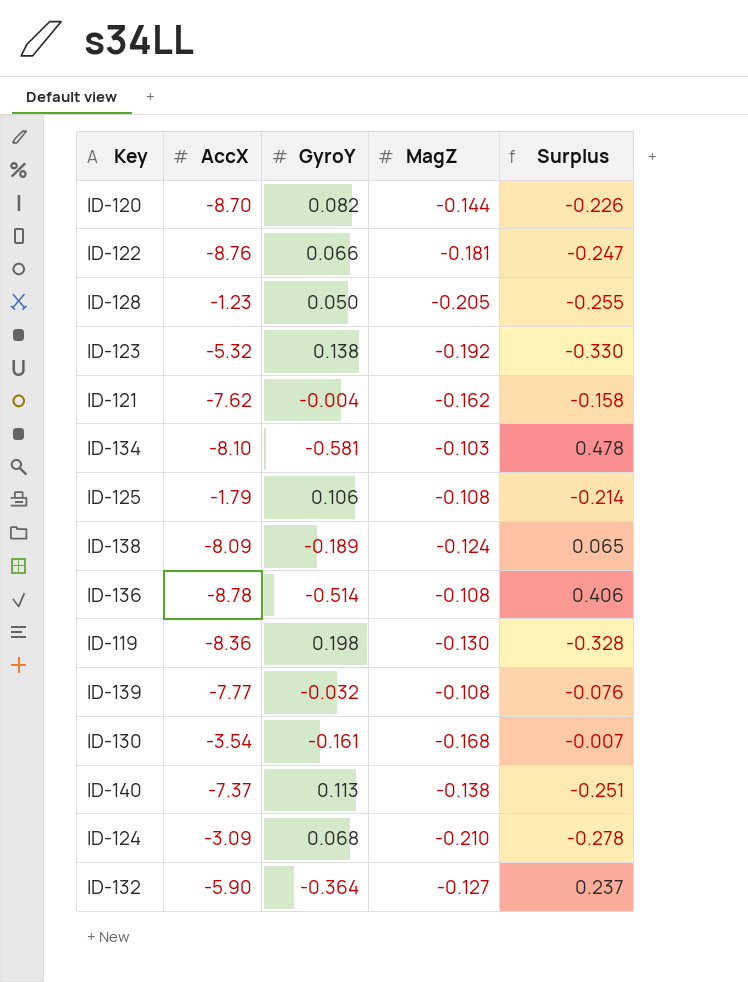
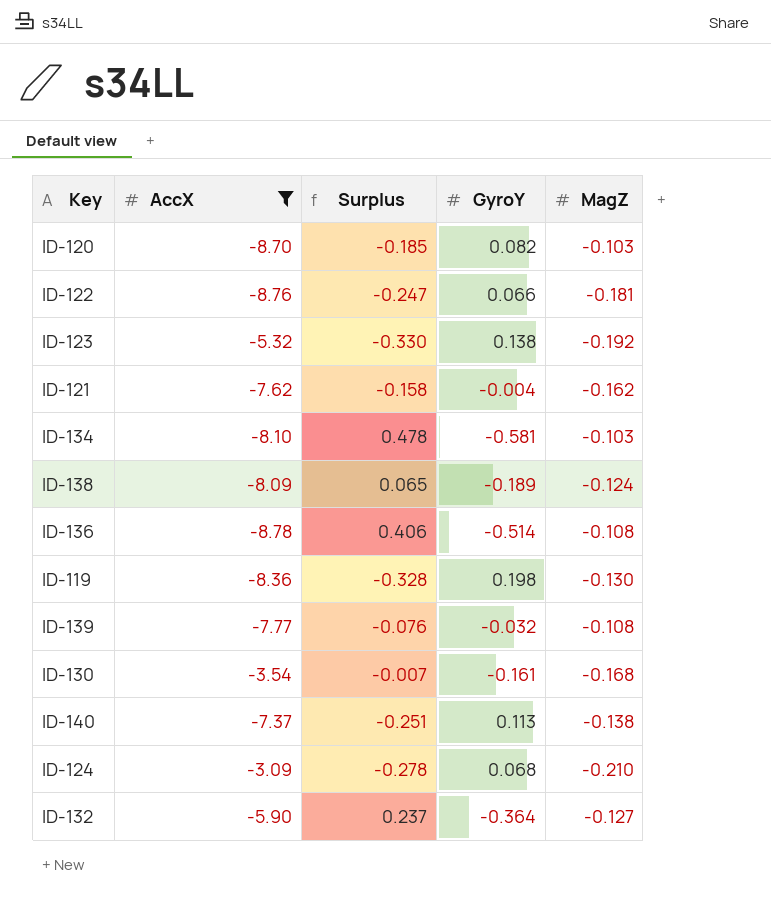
filter: none -> AccX <= -3.09
column Surplus | position: 5 -> 3
ID-120 | Surplus: -0.226 -> -0.185
ID-120 | MagZ: -0.144 -> -0.103

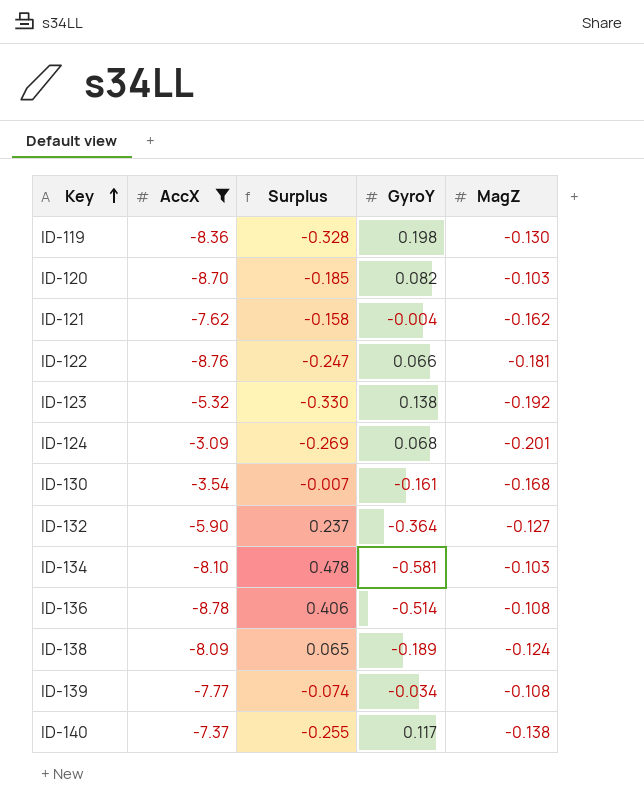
row order: none -> Key ascending
ID-124 | Surplus: -0.278 -> -0.269
ID-124 | MagZ: -0.210 -> -0.201
ID-139 | Surplus: -0.076 -> -0.074
ID-139 | GyroY: -0.032 -> -0.034
ID-140 | Surplus: -0.251 -> -0.255
ID-140 | GyroY: 0.113 -> 0.117

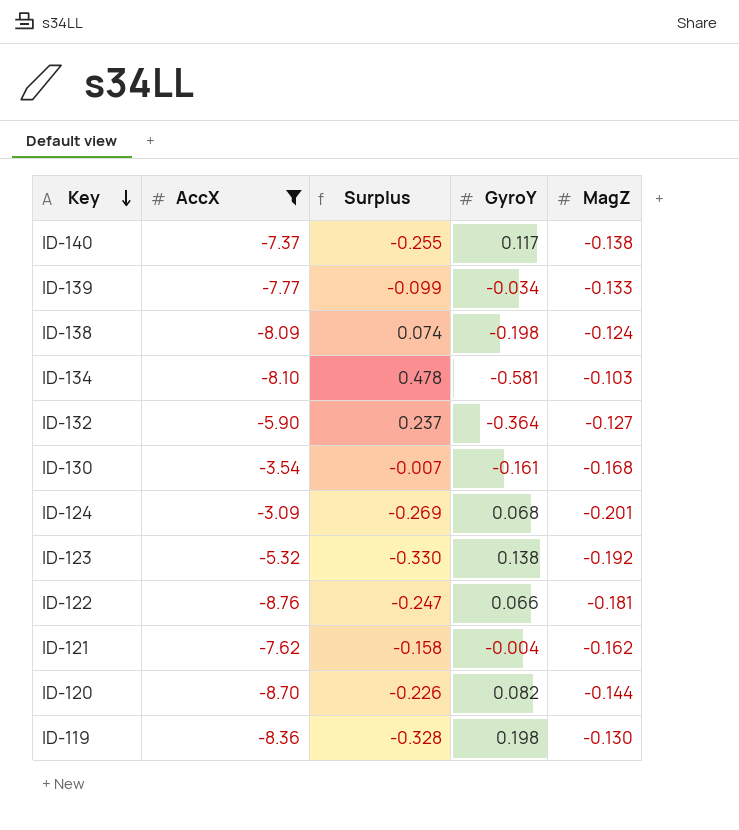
row order: Key ascending -> Key descending
row ID-136: -8.78 | 0.406 | -0.514 | -0.108 -> none
ID-139 | Surplus: -0.074 -> -0.099
ID-139 | MagZ: -0.108 -> -0.133
ID-138 | Surplus: 0.065 -> 0.074
ID-138 | GyroY: -0.189 -> -0.198
ID-120 | Surplus: -0.185 -> -0.226
ID-120 | MagZ: -0.103 -> -0.144

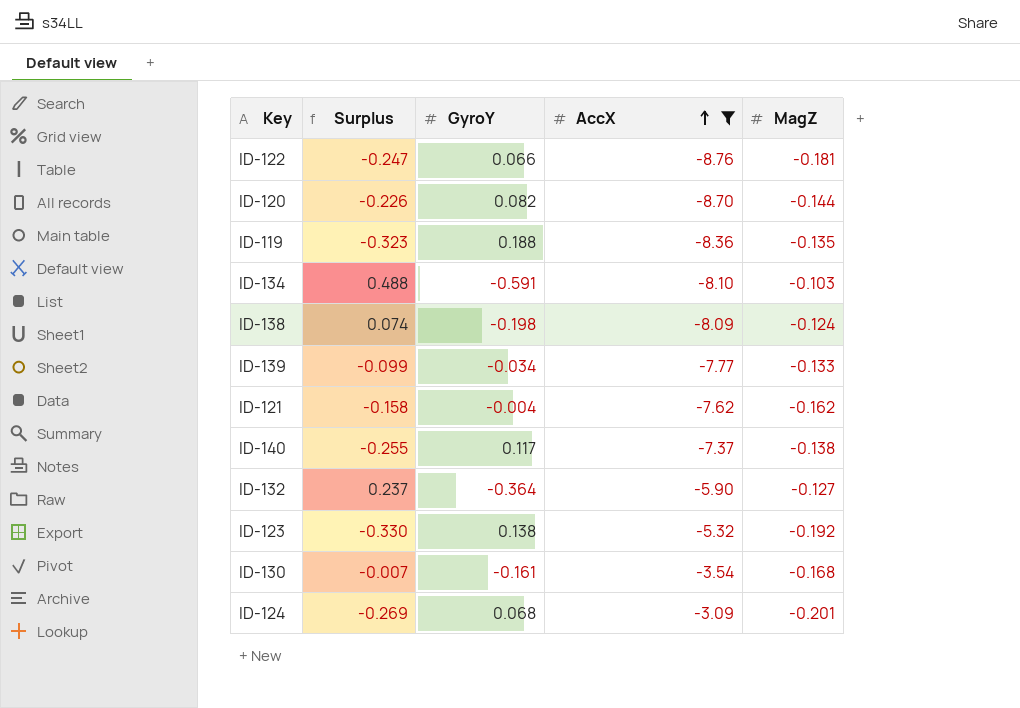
row order: Key descending -> AccX ascending
column AccX | position: 2 -> 4
ID-119 | Surplus: -0.328 -> -0.323
ID-119 | GyroY: 0.198 -> 0.188
ID-119 | MagZ: -0.130 -> -0.135
ID-134 | Surplus: 0.478 -> 0.488
ID-134 | GyroY: -0.581 -> -0.591

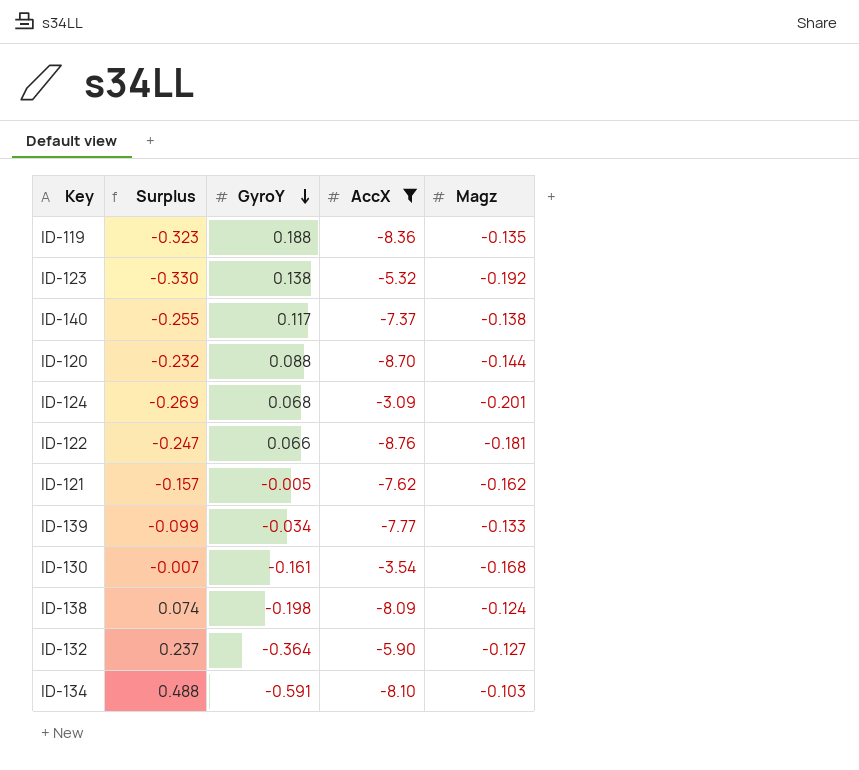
row order: AccX ascending -> GyroY descending
column name: MagZ -> Magz
ID-120 | Surplus: -0.226 -> -0.232
ID-120 | GyroY: 0.082 -> 0.088
ID-121 | Surplus: -0.158 -> -0.157
ID-121 | GyroY: -0.004 -> -0.005

